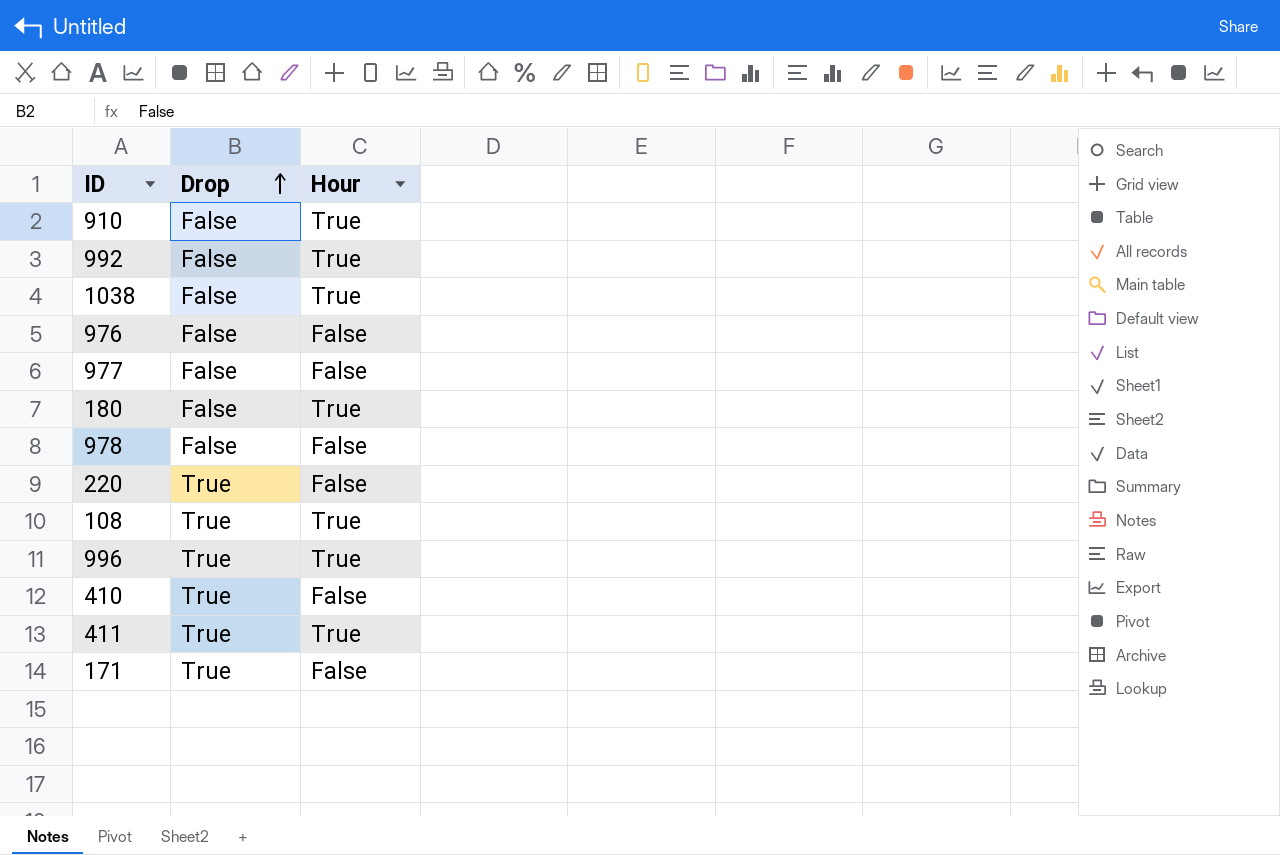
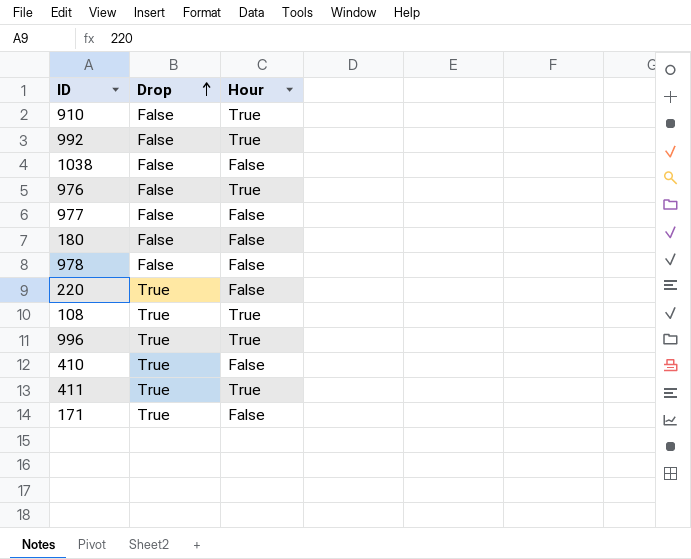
1038 | Hour: True -> False
976 | Hour: False -> True
180 | Hour: True -> False

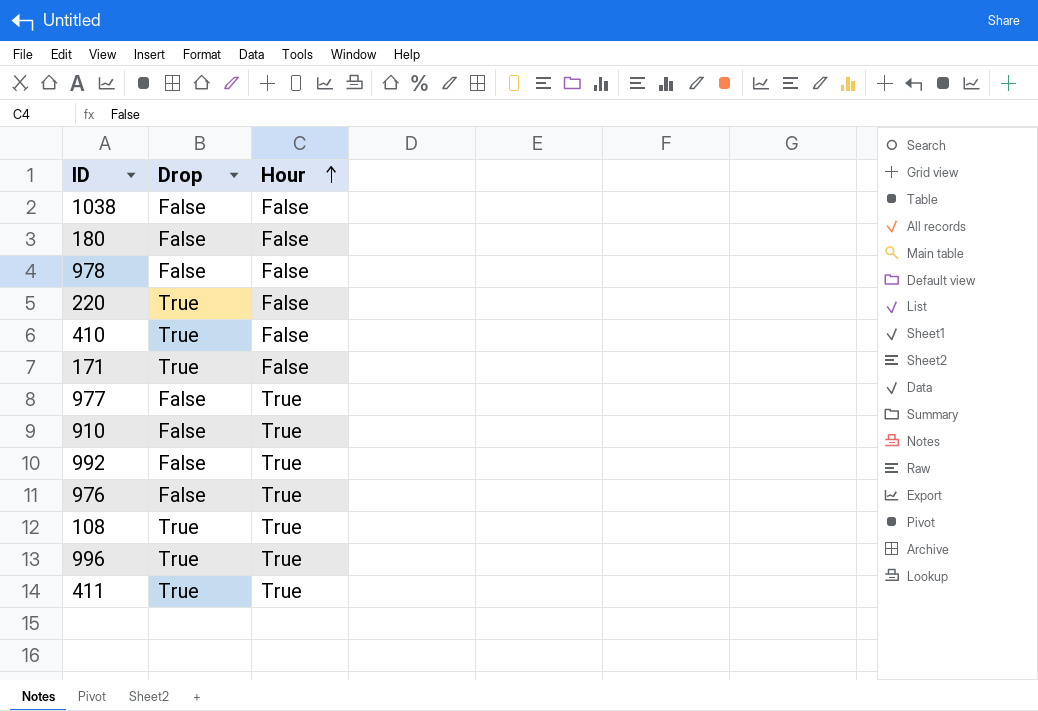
row order: Drop ascending -> Hour ascending
977 | Hour: False -> True

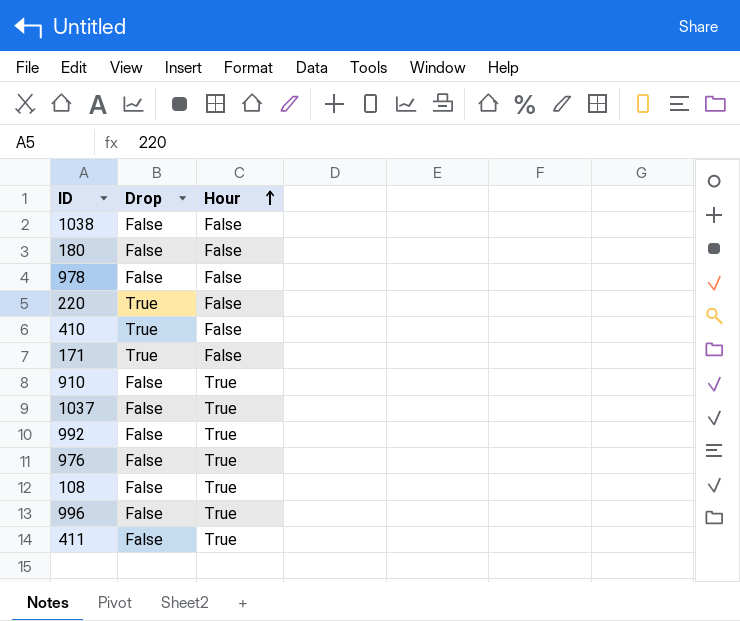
row 977: False | True -> none
row 1037: none -> False | True
108 | Drop: True -> False
996 | Drop: True -> False
411 | Drop: True -> False

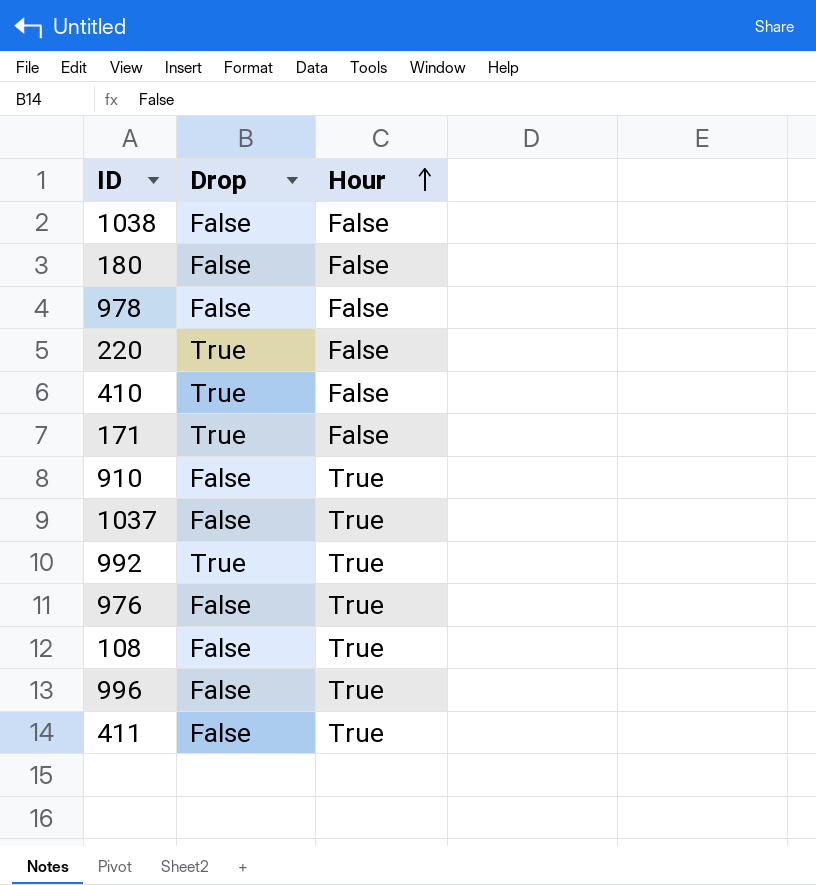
992 | Drop: False -> True

